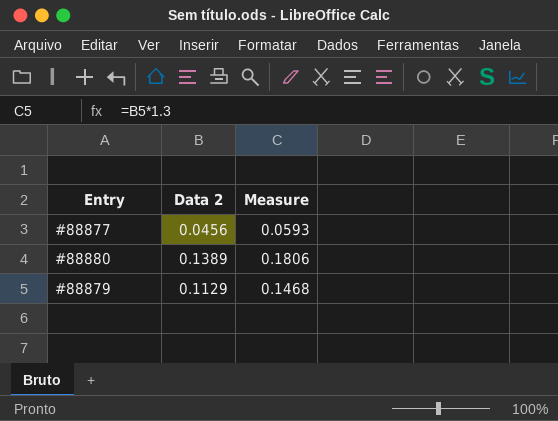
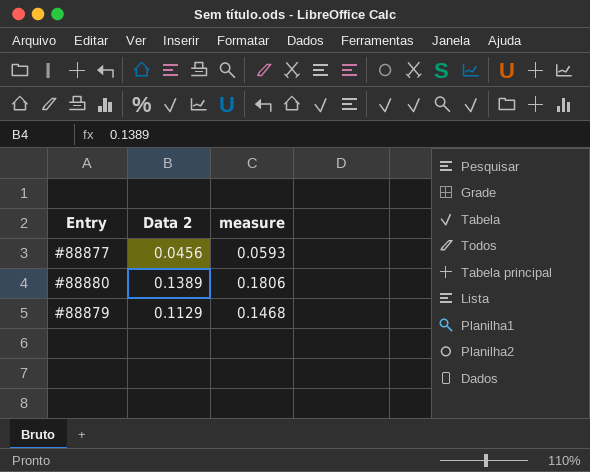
column name: Measure -> measure

